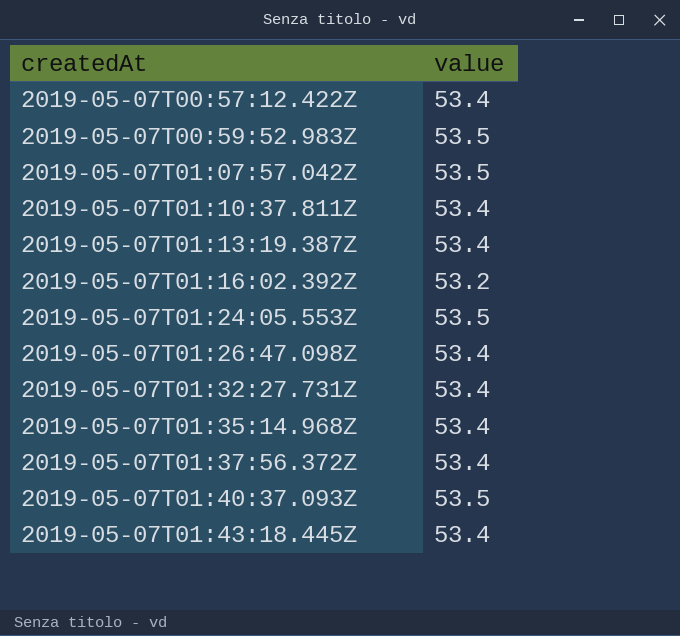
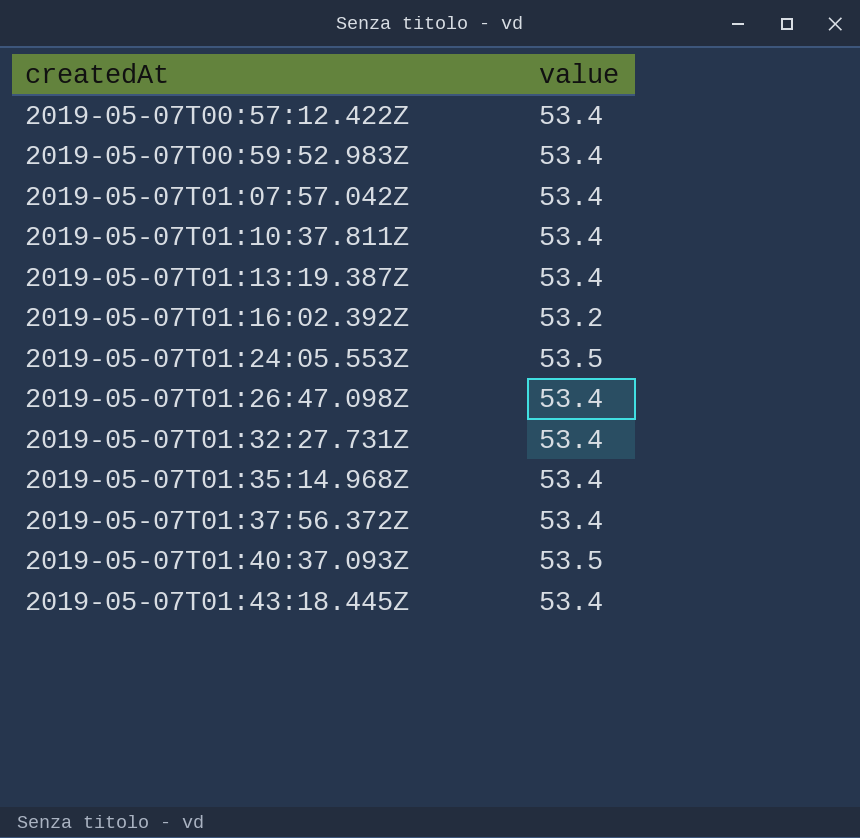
2019-05-07T00:59:52.983Z | value: 53.5 -> 53.4
2019-05-07T01:07:57.042Z | value: 53.5 -> 53.4

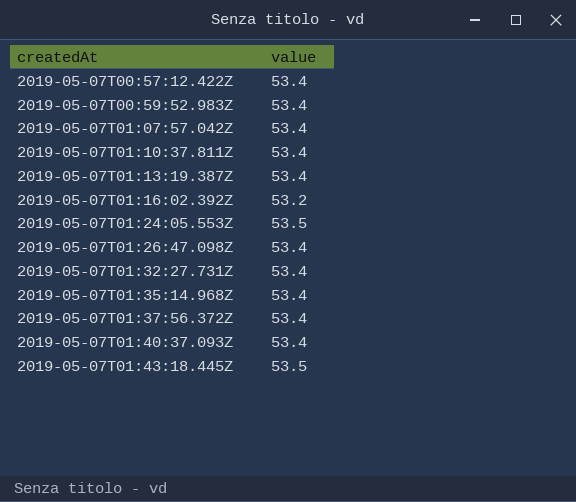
2019-05-07T01:40:37.093Z | value: 53.5 -> 53.4
2019-05-07T01:43:18.445Z | value: 53.4 -> 53.5

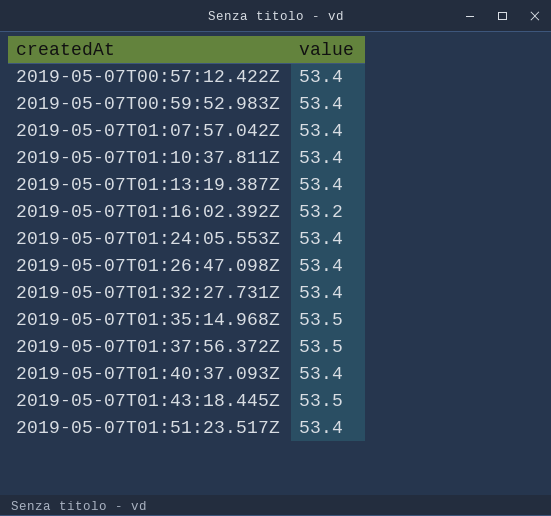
2019-05-07T01:24:05.553Z | value: 53.5 -> 53.4
2019-05-07T01:35:14.968Z | value: 53.4 -> 53.5
2019-05-07T01:37:56.372Z | value: 53.4 -> 53.5
row 2019-05-07T01:51:23.517Z: none -> 53.4

